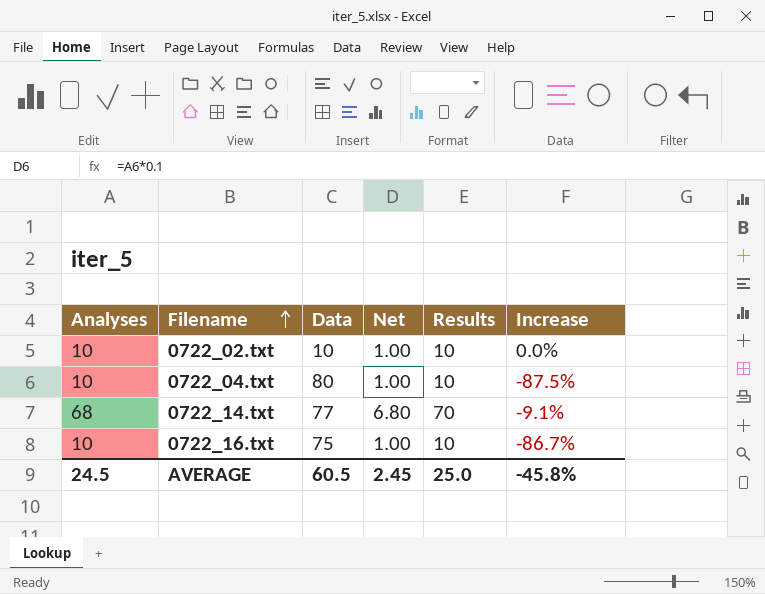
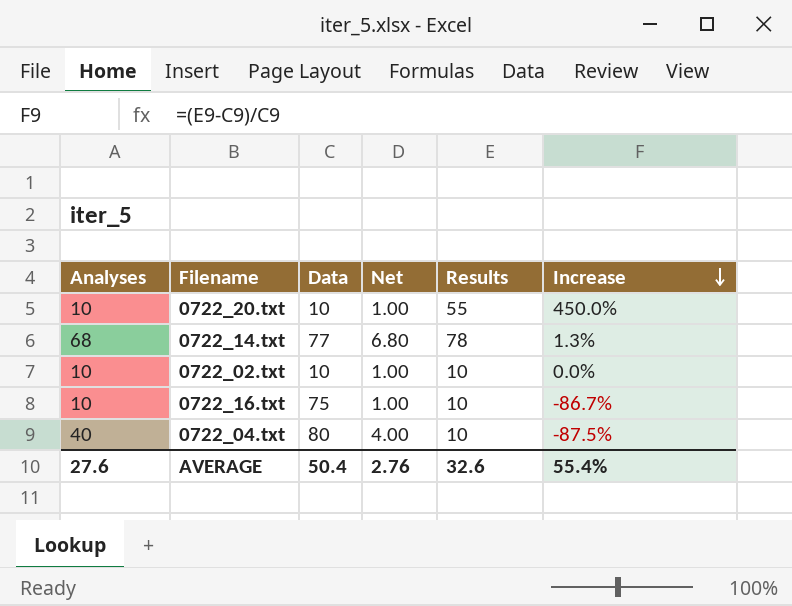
row order: Filename ascending -> Increase descending
row 0722_20.txt: none -> 10 | 10 | 1.00 | 55 | 450.0%
0722_14.txt | Results: 70 -> 78
0722_14.txt | Increase: -9.1% -> 1.3%
0722_04.txt | Analyses: 10 -> 40
0722_04.txt | Net: 1.00 -> 4.00
AVERAGE | Analyses: 24.5 -> 27.6
AVERAGE | Data: 60.5 -> 50.4
AVERAGE | Net: 2.45 -> 2.76
AVERAGE | Results: 25.0 -> 32.6
AVERAGE | Increase: -45.8% -> 55.4%

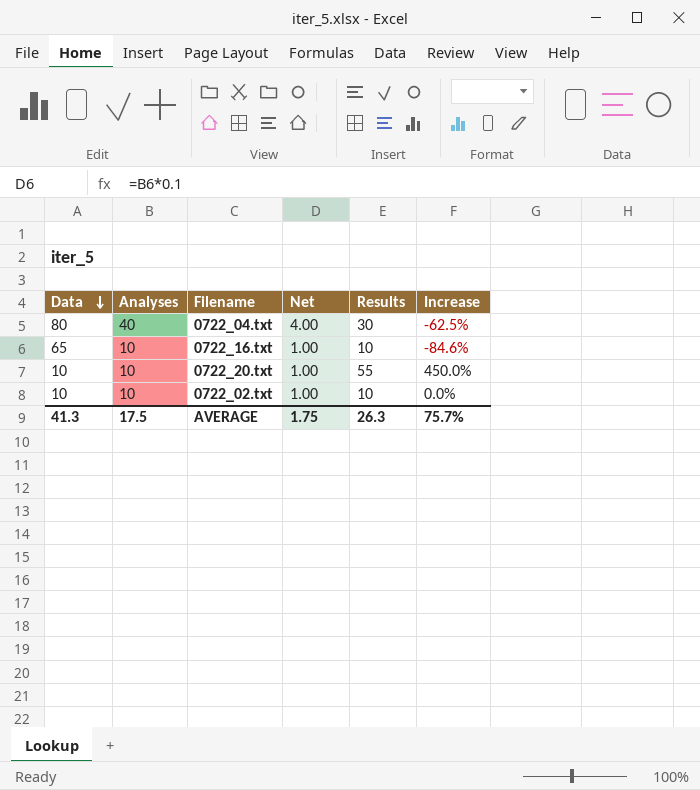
row order: Increase descending -> Data descending
column Data | position: 3 -> 1
row 0722_14.txt: 68 | 77 | 6.80 | 78 | 1.3% -> none
0722_04.txt | Results: 10 -> 30
0722_04.txt | Increase: -87.5% -> -62.5%
0722_16.txt | Data: 75 -> 65
0722_16.txt | Increase: -86.7% -> -84.6%
AVERAGE | Data: 50.4 -> 41.3
AVERAGE | Analyses: 27.6 -> 17.5
AVERAGE | Net: 2.76 -> 1.75
AVERAGE | Results: 32.6 -> 26.3
AVERAGE | Increase: 55.4% -> 75.7%

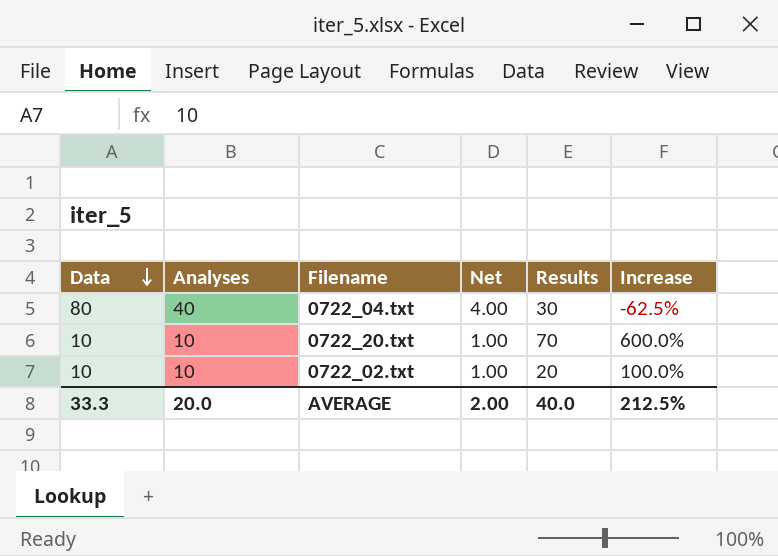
row 0722_16.txt: 65 | 10 | 1.00 | 10 | -84.6% -> none
0722_20.txt | Results: 55 -> 70
0722_20.txt | Increase: 450.0% -> 600.0%
0722_02.txt | Results: 10 -> 20
0722_02.txt | Increase: 0.0% -> 100.0%
AVERAGE | Data: 41.3 -> 33.3
AVERAGE | Analyses: 17.5 -> 20.0
AVERAGE | Net: 1.75 -> 2.00
AVERAGE | Results: 26.3 -> 40.0
AVERAGE | Increase: 75.7% -> 212.5%

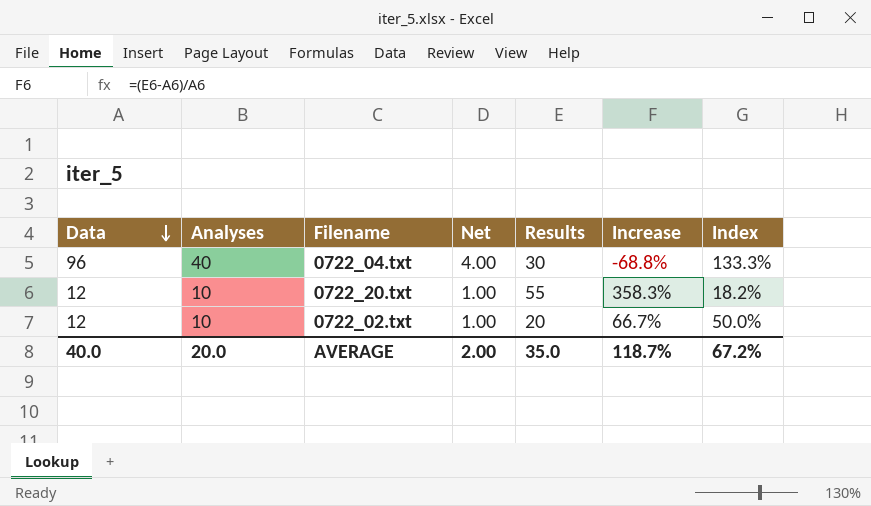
column Index | formula: none -> [Analyses] / [Results]
0722_04.txt | Data: 80 -> 96
0722_04.txt | Increase: -62.5% -> -68.8%
0722_20.txt | Data: 10 -> 12
0722_20.txt | Results: 70 -> 55
0722_20.txt | Increase: 600.0% -> 358.3%
0722_02.txt | Data: 10 -> 12
0722_02.txt | Increase: 100.0% -> 66.7%
AVERAGE | Data: 33.3 -> 40.0
AVERAGE | Results: 40.0 -> 35.0
AVERAGE | Increase: 212.5% -> 118.7%

